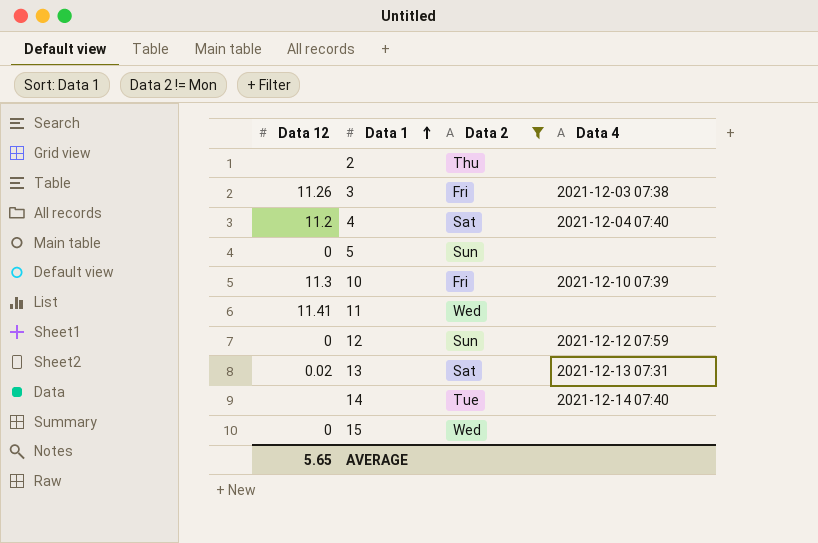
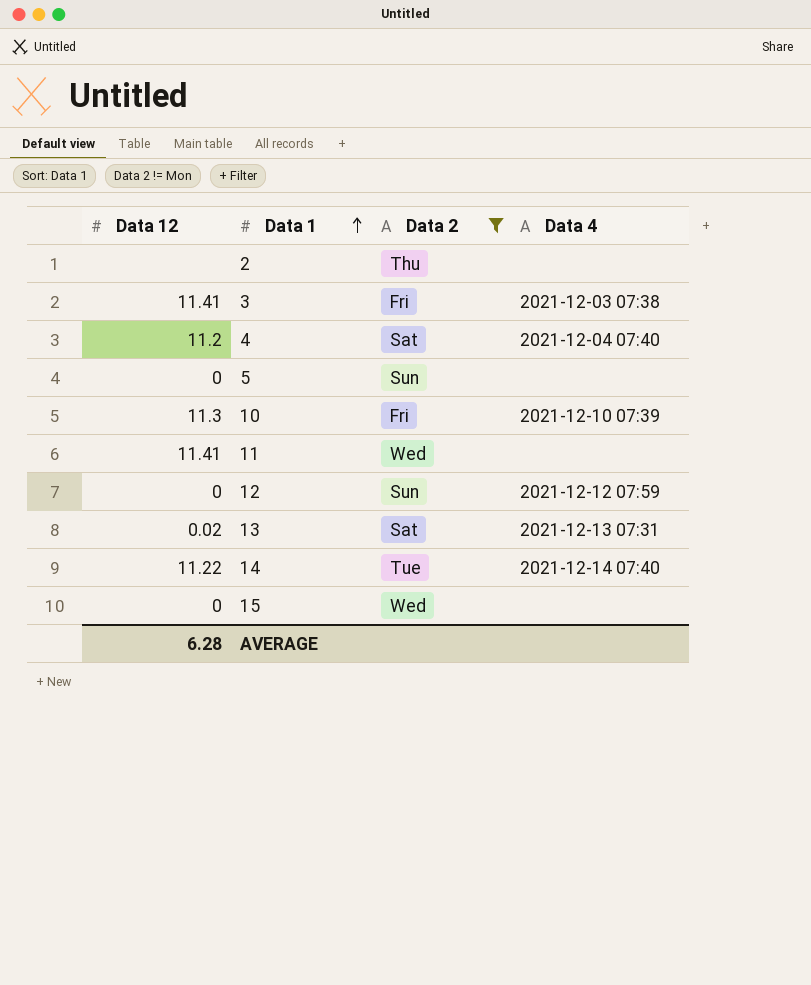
3 | Data 12: 11.26 -> 11.41
14 | Data 12: none -> 11.22
AVERAGE | Data 12: 5.65 -> 6.28

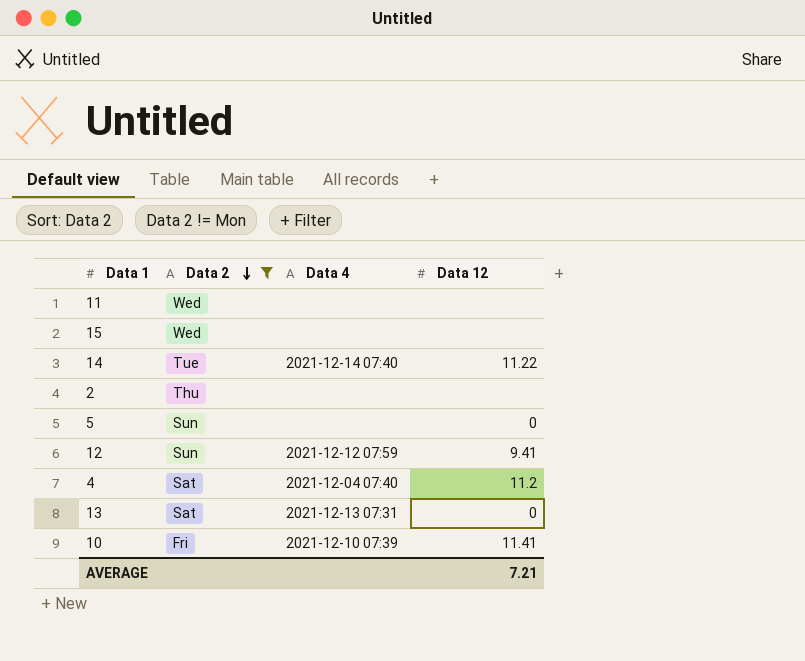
row order: Data 1 ascending -> Data 2 descending
column Data 12 | position: 1 -> 4
row 3: 11.41 | Fri | 2021-12-03 07:38 -> none
11 | Data 12: 11.41 -> none
15 | Data 12: 0 -> none
12 | Data 12: 0 -> 9.41
13 | Data 12: 0.02 -> 0
10 | Data 12: 11.3 -> 11.41
AVERAGE | Data 12: 6.28 -> 7.21

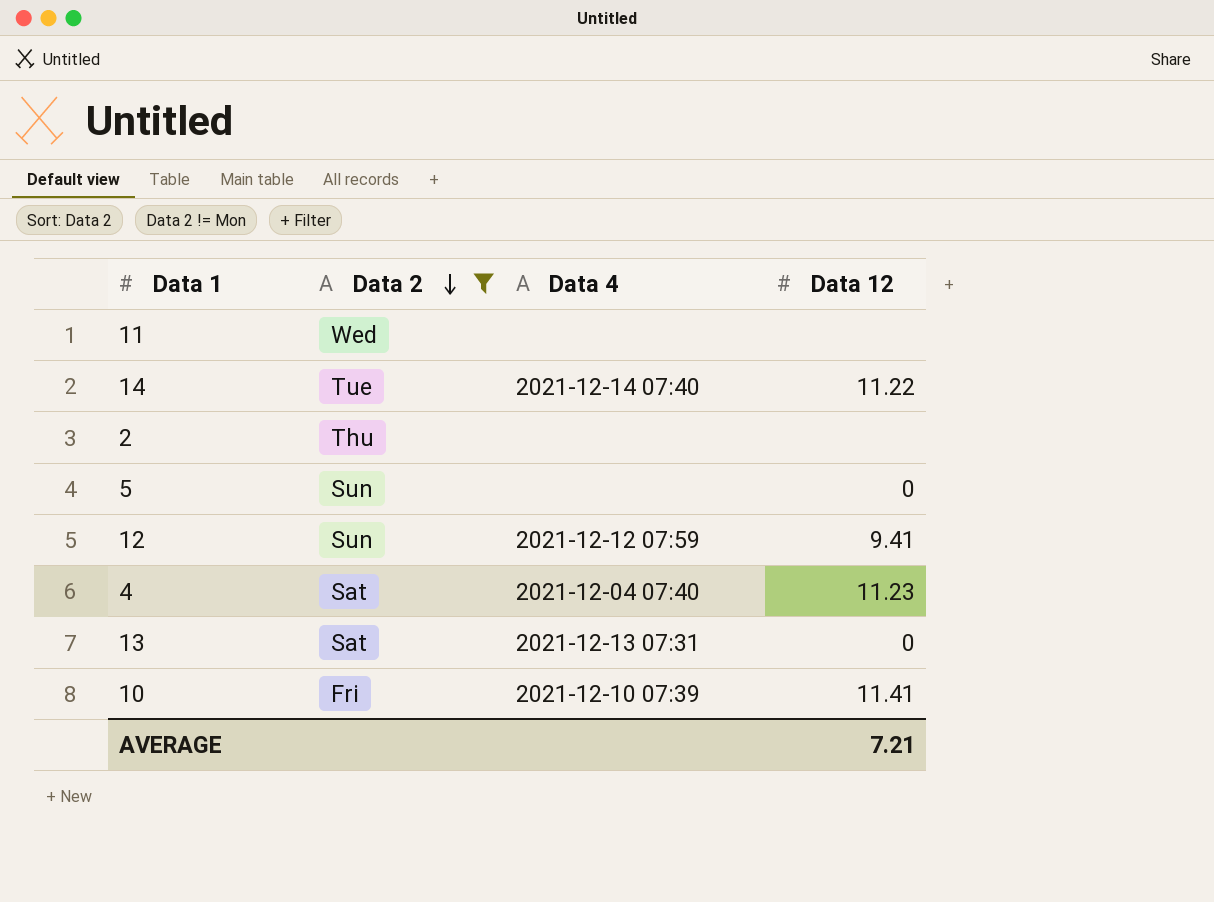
row 15: Wed | none | none -> none
4 | Data 12: 11.2 -> 11.23

